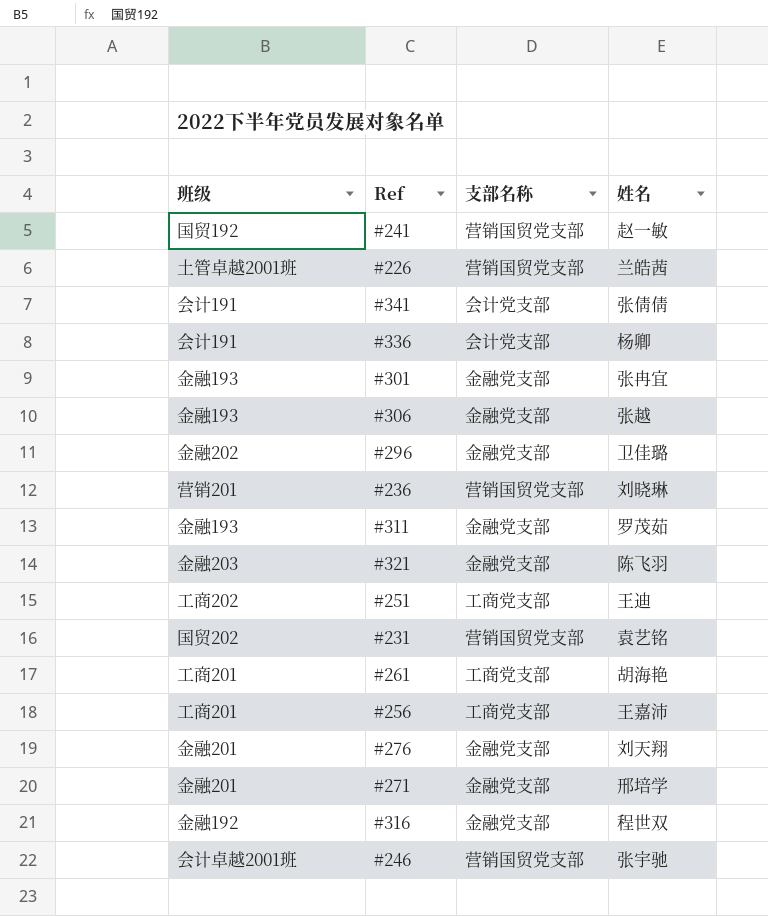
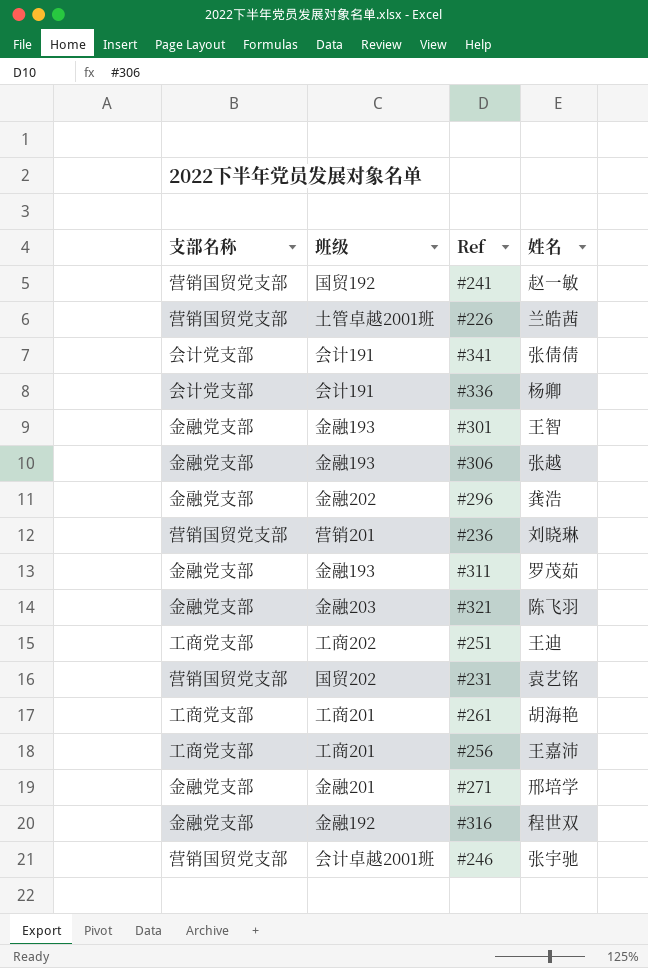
column 支部名称 | position: 3 -> 1
row #276: 金融201 | 金融党支部 | 刘天翔 -> none
#301 | 姓名: 张冉宜 -> 王智
#296 | 姓名: 卫佳璐 -> 龚浩

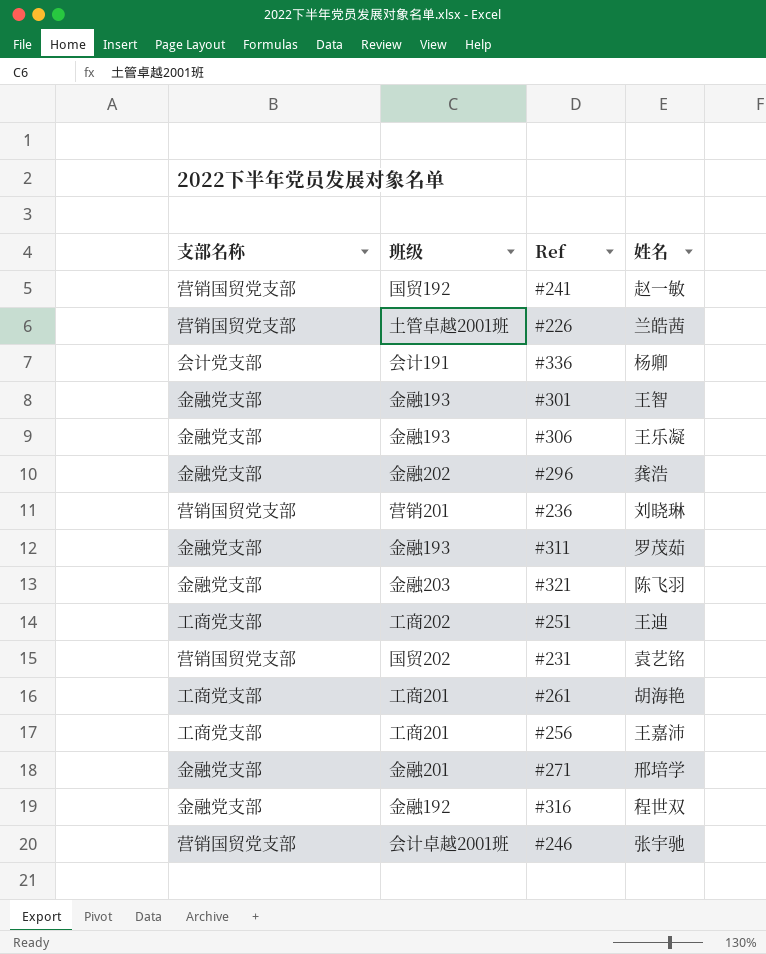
row #341: 会计党支部 | 会计191 | 张倩倩 -> none
#306 | 姓名: 张越 -> 王乐凝

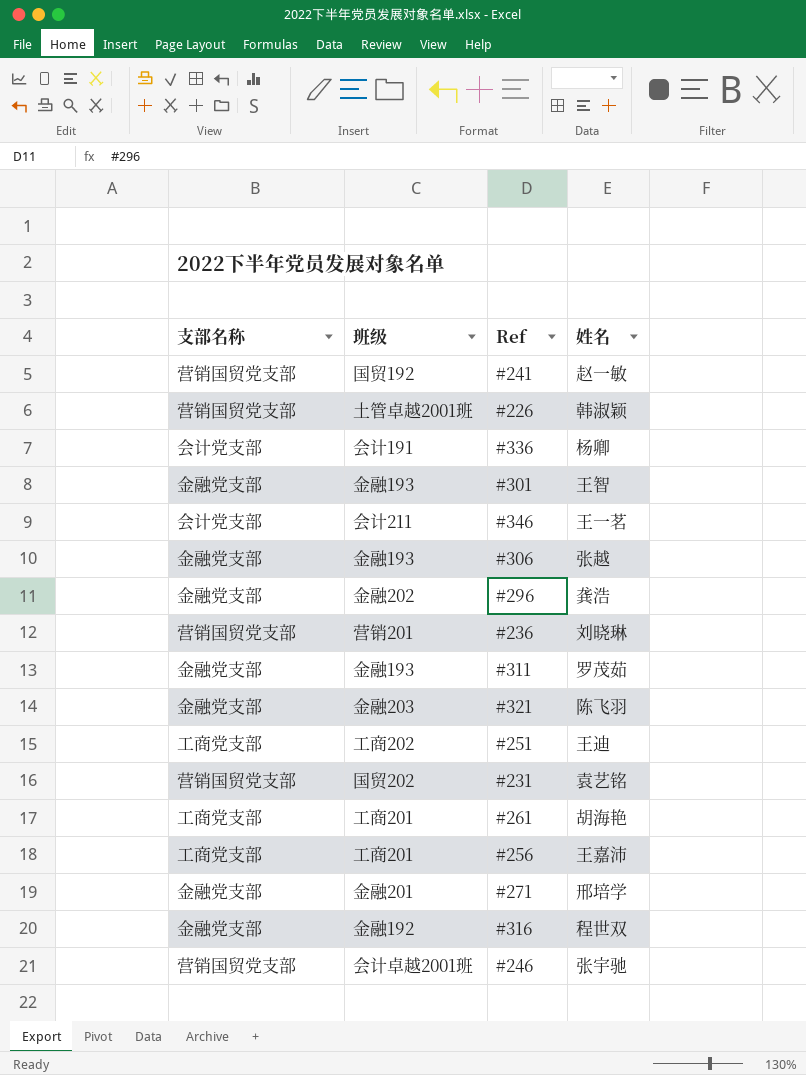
#226 | 姓名: 兰皓茜 -> 韩淑颖
row #346: none -> 会计党支部 | 会计211 | 王一茗
#306 | 姓名: 王乐凝 -> 张越

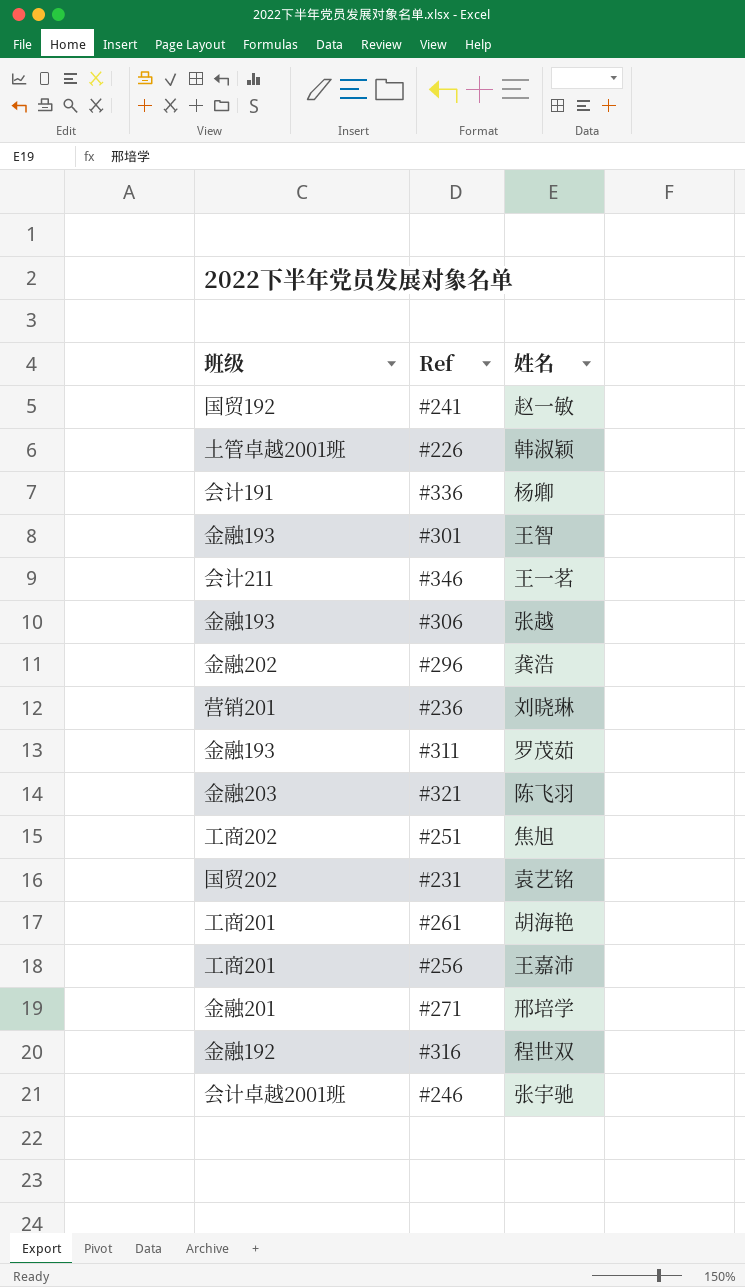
column 支部名称 | position: 1 -> none
#251 | 姓名: 王迪 -> 焦旭

